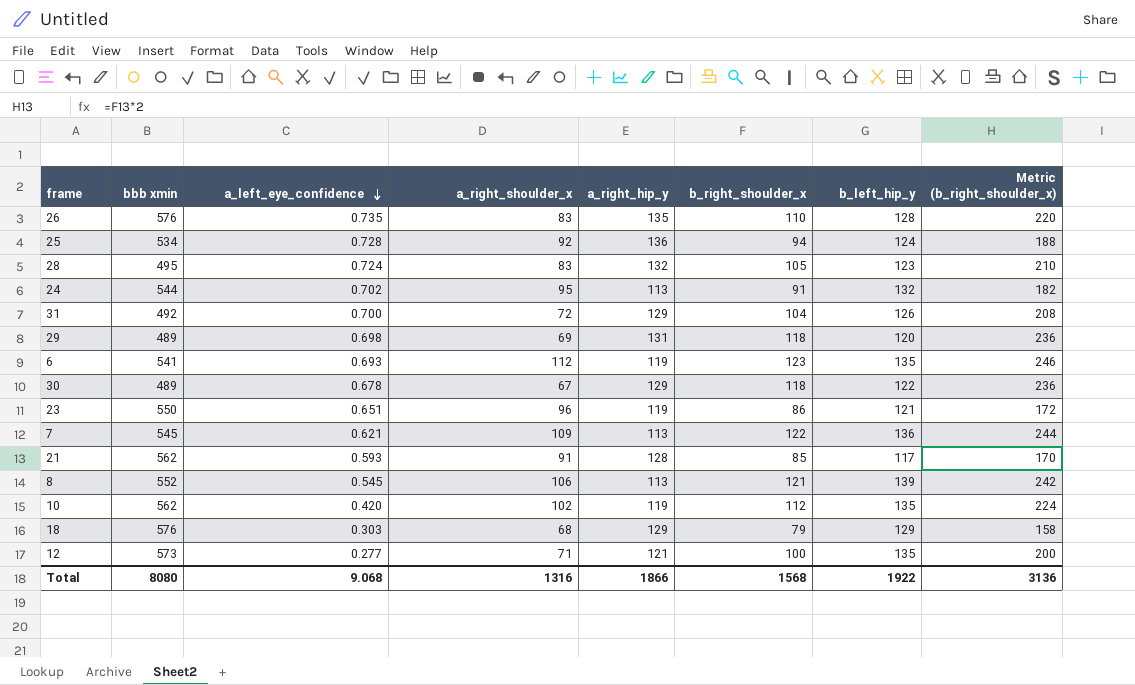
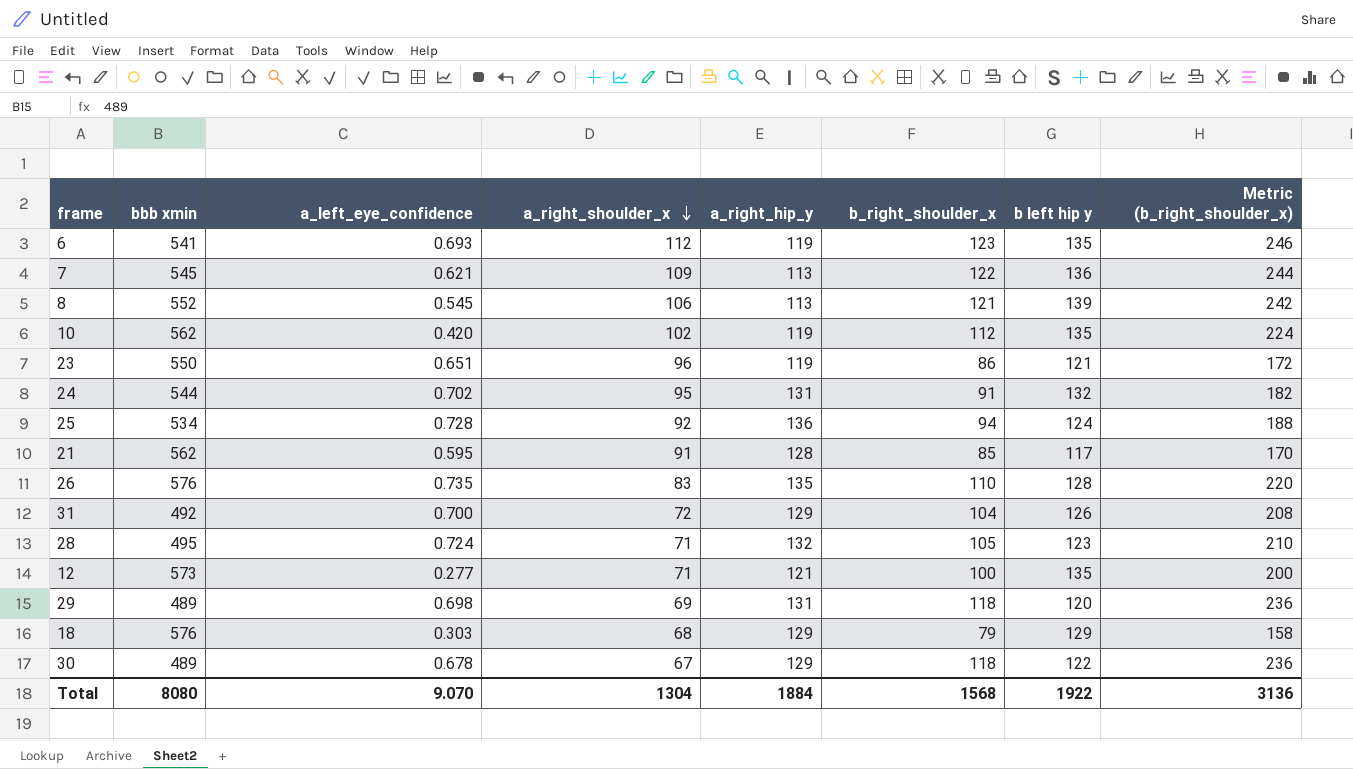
row order: a_left_eye_confidence descending -> a_right_shoulder_x descending
column name: b_left_hip_y -> b left hip y
24 | a_right_hip_y: 113 -> 131
21 | a_left_eye_confidence: 0.593 -> 0.595
28 | a_right_shoulder_x: 83 -> 71
Total | a_left_eye_confidence: 9.068 -> 9.070
Total | a_right_shoulder_x: 1316 -> 1304
Total | a_right_hip_y: 1866 -> 1884

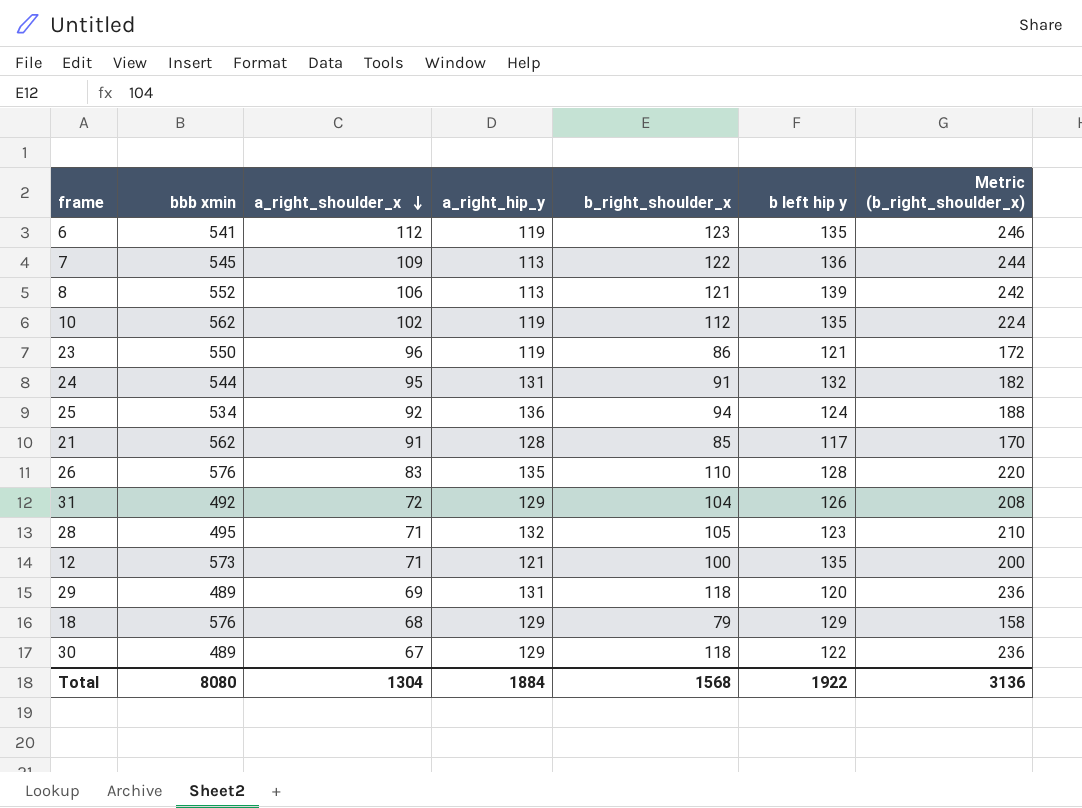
column a_left_eye_confidence | position: 3 -> none

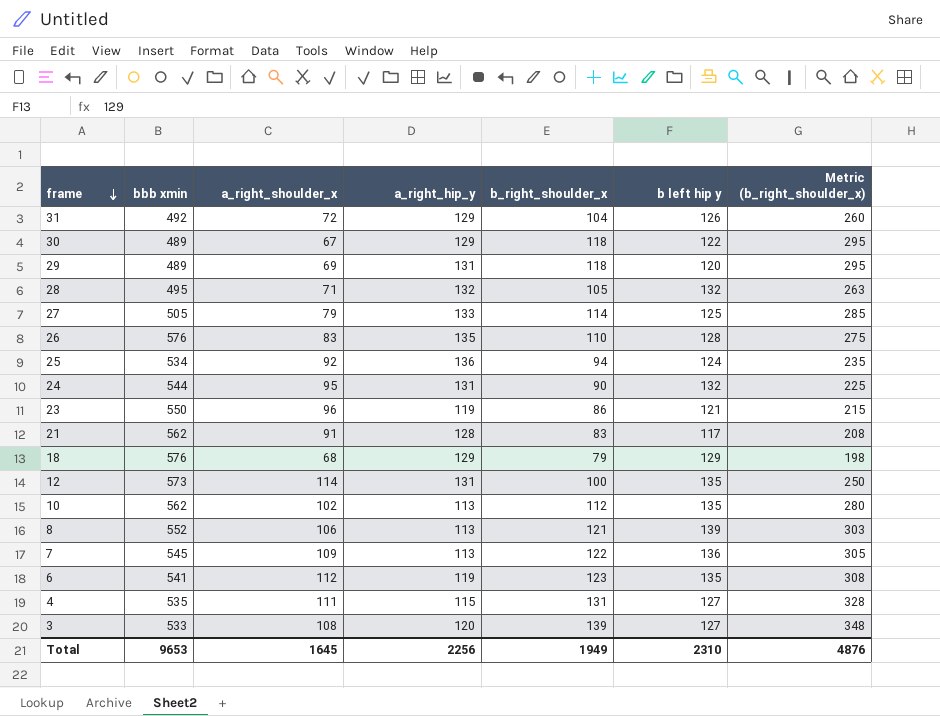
row order: a_right_shoulder_x descending -> frame descending
column Metric (b_right_shoulder_x) | formula: [b_right_shoulder_x] * 2 -> [b_right_shoulder_x] * 2.5
28 | b left hip y: 123 -> 132
row 27: none -> 505 | 79 | 133 | 114 | 125 | 285
24 | b_right_shoulder_x: 91 -> 90
21 | b_right_shoulder_x: 85 -> 83
12 | a_right_shoulder_x: 71 -> 114
12 | a_right_hip_y: 121 -> 131
10 | a_right_hip_y: 119 -> 113
row 4: none -> 535 | 111 | 115 | 131 | 127 | 328
row 3: none -> 533 | 108 | 120 | 139 | 127 | 348
Total | bbb xmin: 8080 -> 9653
Total | a_right_shoulder_x: 1304 -> 1645
Total | a_right_hip_y: 1884 -> 2256
Total | b_right_shoulder_x: 1568 -> 1949
Total | b left hip y: 1922 -> 2310
Total | Metric (b_right_shoulder_x): 3136 -> 4876

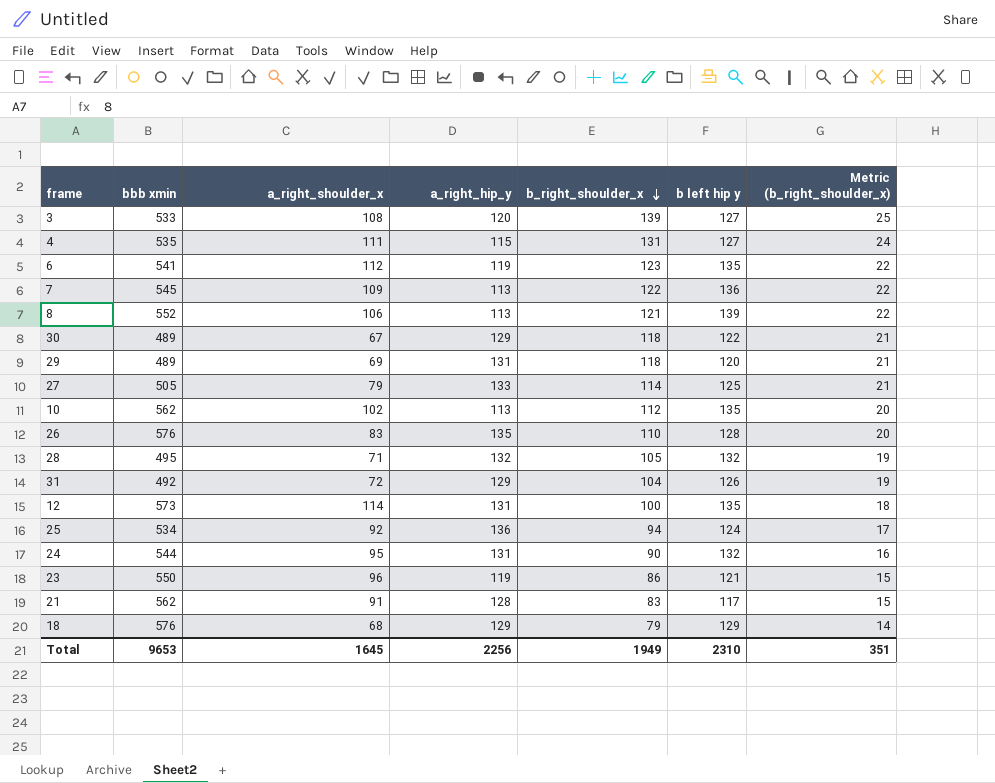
row order: frame descending -> b_right_shoulder_x descending
column Metric (b_right_shoulder_x) | formula: [b_right_shoulder_x] * 2.5 -> [b_right_shoulder_x] * 0.18
Total | Metric (b_right_shoulder_x): 4876 -> 351

